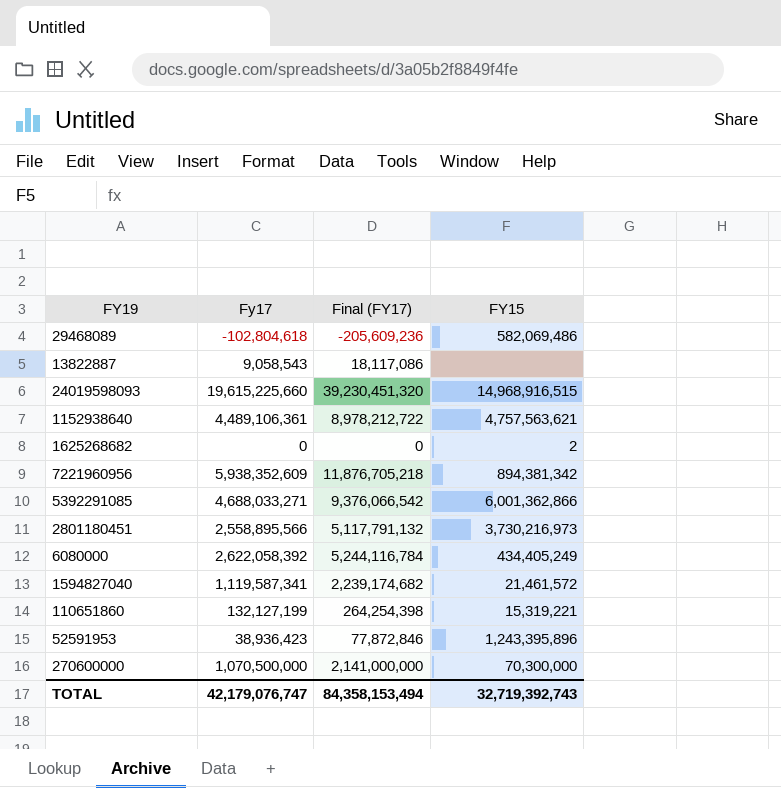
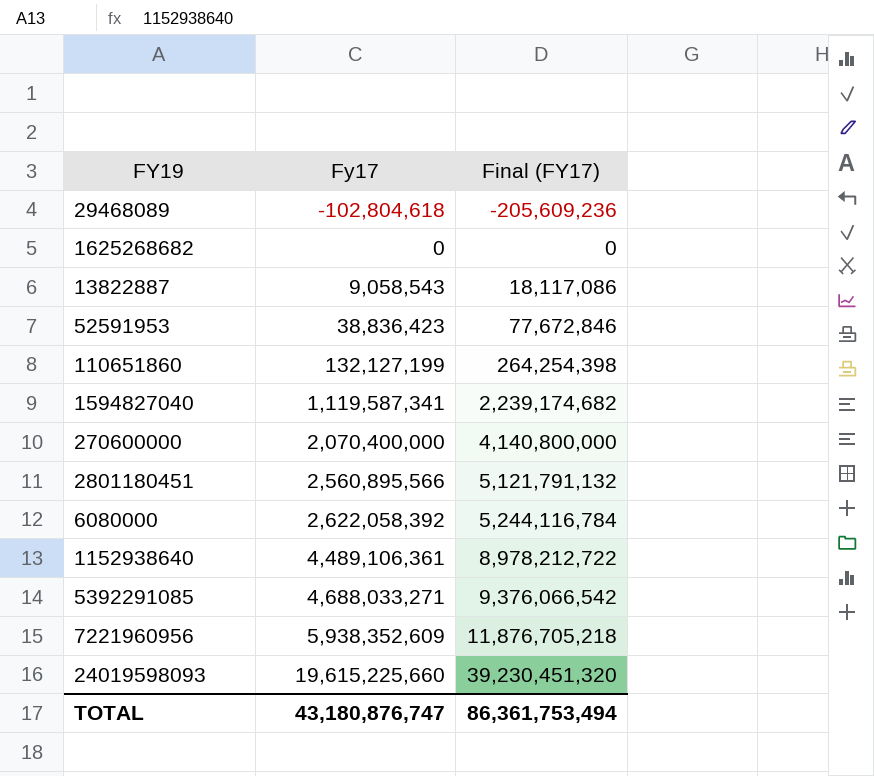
row order: none -> Fy17 ascending
column FY15 | position: 4 -> none
52591953 | Fy17: 38,936,423 -> 38,836,423
52591953 | Final (FY17): 77,872,846 -> 77,672,846
270600000 | Fy17: 1,070,500,000 -> 2,070,400,000
270600000 | Final (FY17): 2,141,000,000 -> 4,140,800,000
2801180451 | Fy17: 2,558,895,566 -> 2,560,895,566
2801180451 | Final (FY17): 5,117,791,132 -> 5,121,791,132
TOTAL | Fy17: 42,179,076,747 -> 43,180,876,747
TOTAL | Final (FY17): 84,358,153,494 -> 86,361,753,494

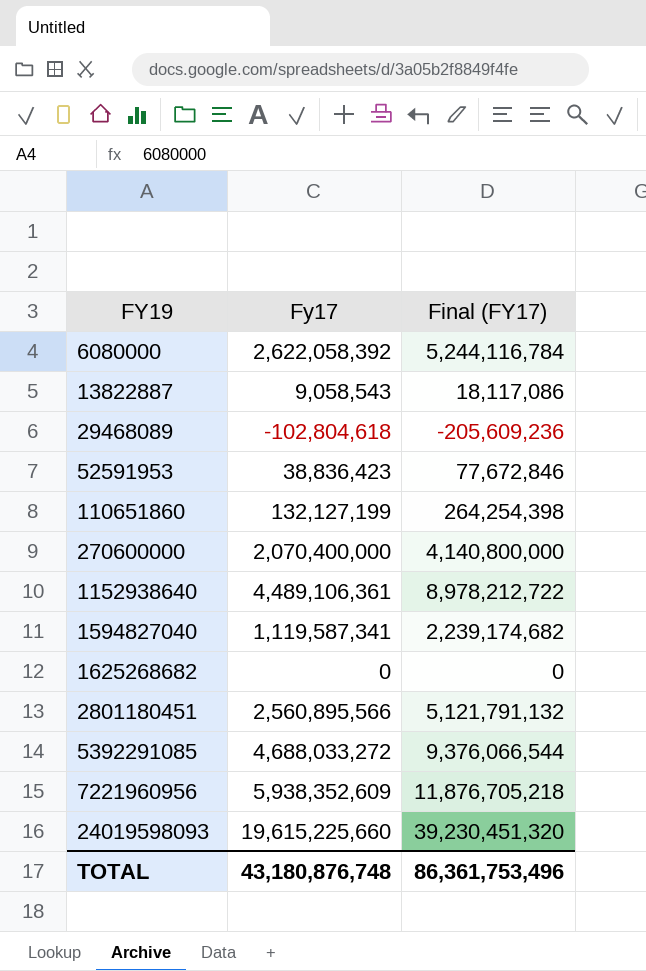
row order: Fy17 ascending -> FY19 ascending
5392291085 | Fy17: 4,688,033,271 -> 4,688,033,272
5392291085 | Final (FY17): 9,376,066,542 -> 9,376,066,544
TOTAL | Fy17: 43,180,876,747 -> 43,180,876,748
TOTAL | Final (FY17): 86,361,753,494 -> 86,361,753,496

